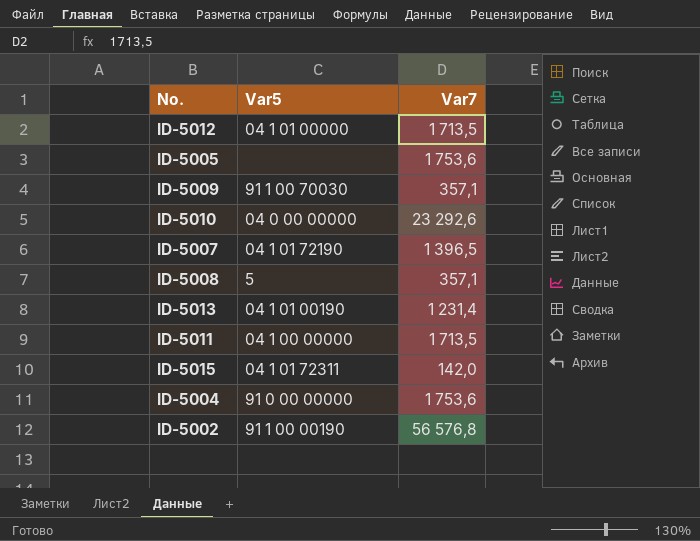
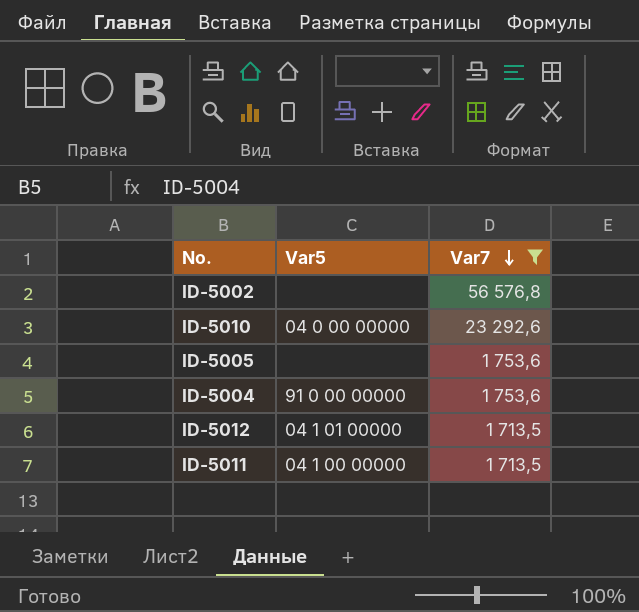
filter: none -> Var7 >= 1 713,5
row order: none -> Var7 descending
ID-5002 | Var5: 91 1 00 00190 -> none

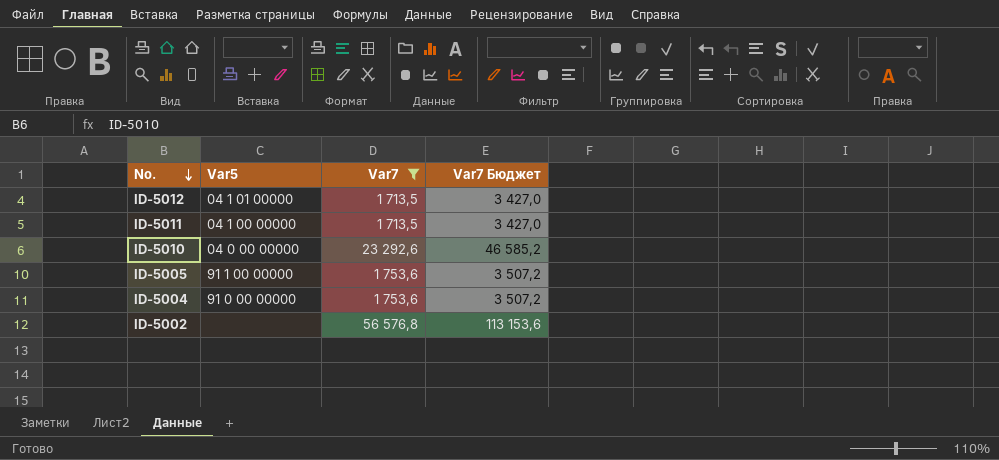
row order: Var7 descending -> No. descending
column Var7 Бюджет | formula: none -> [Var7] * 2
ID-5005 | Var5: none -> 91 1 00 00000

